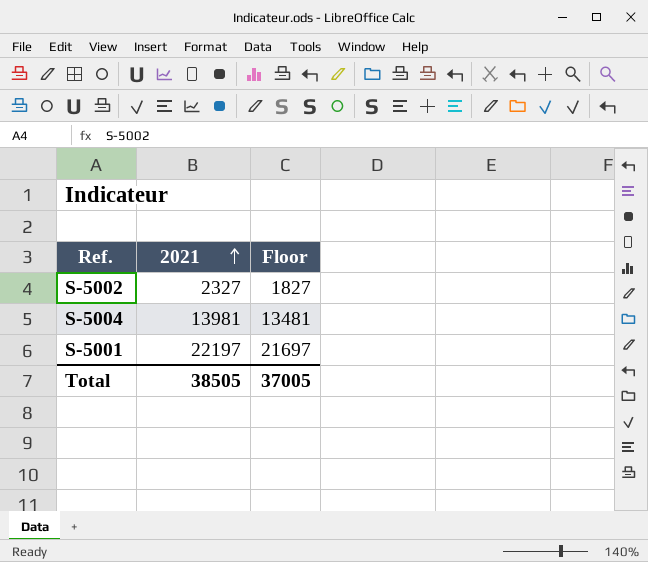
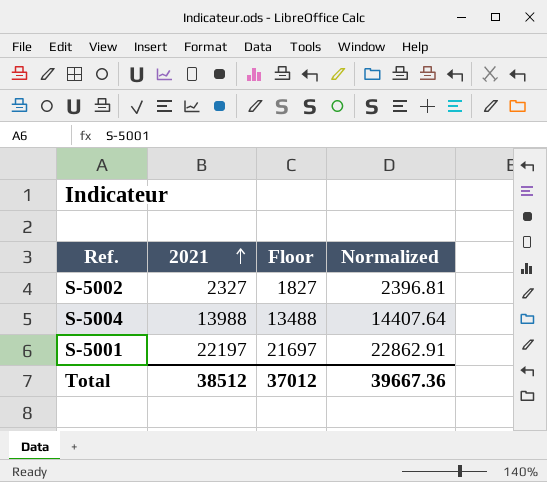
column Normalized | formula: none -> [2021] * 1.03
S-5004 | 2021: 13981 -> 13988
S-5004 | Floor: 13481 -> 13488
Total | 2021: 38505 -> 38512
Total | Floor: 37005 -> 37012

